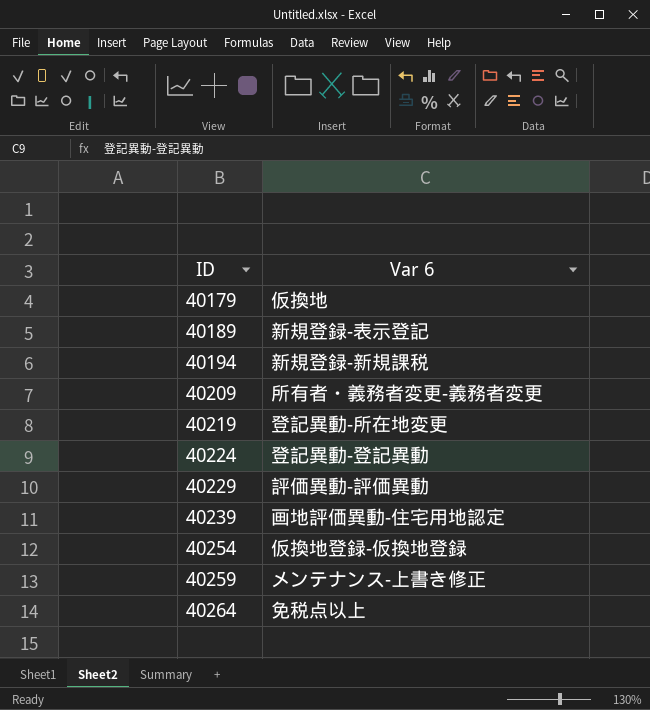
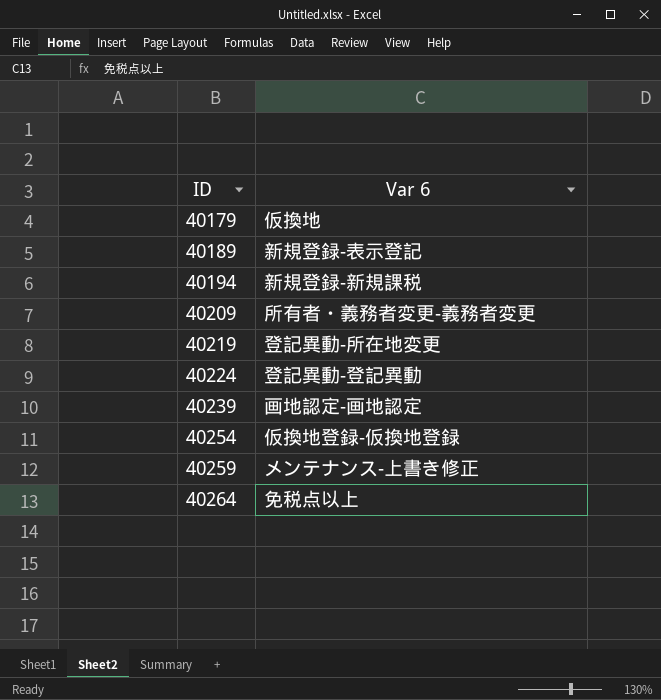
row 40229: 評価異動-評価異動 -> none
40239 | Var 6: 画地評価異動-住宅用地認定 -> 画地認定-画地認定

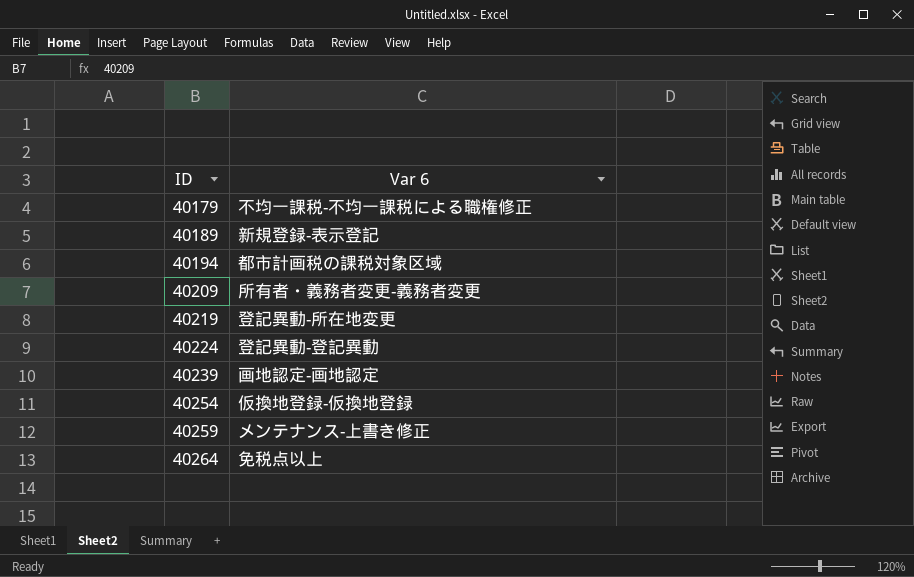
40179 | Var 6: 仮換地 -> 不均一課税-不均一課税による職権修正
40194 | Var 6: 新規登録-新規課税 -> 都市計画税の課税対象区域

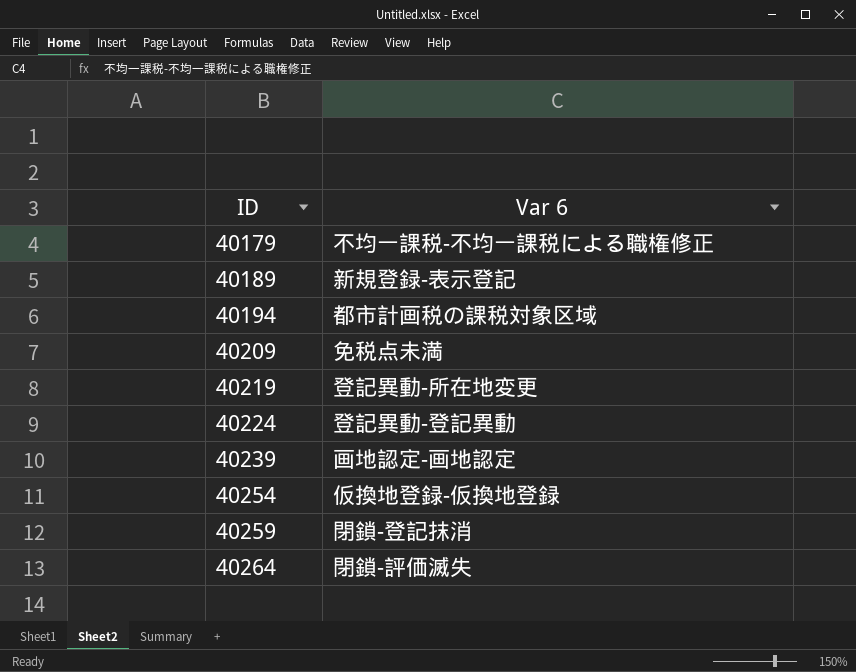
40209 | Var 6: 所有者・義務者変更-義務者変更 -> 免税点未満
40259 | Var 6: メンテナンス-上書き修正 -> 閉鎖-登記抹消
40264 | Var 6: 免税点以上 -> 閉鎖-評価滅失

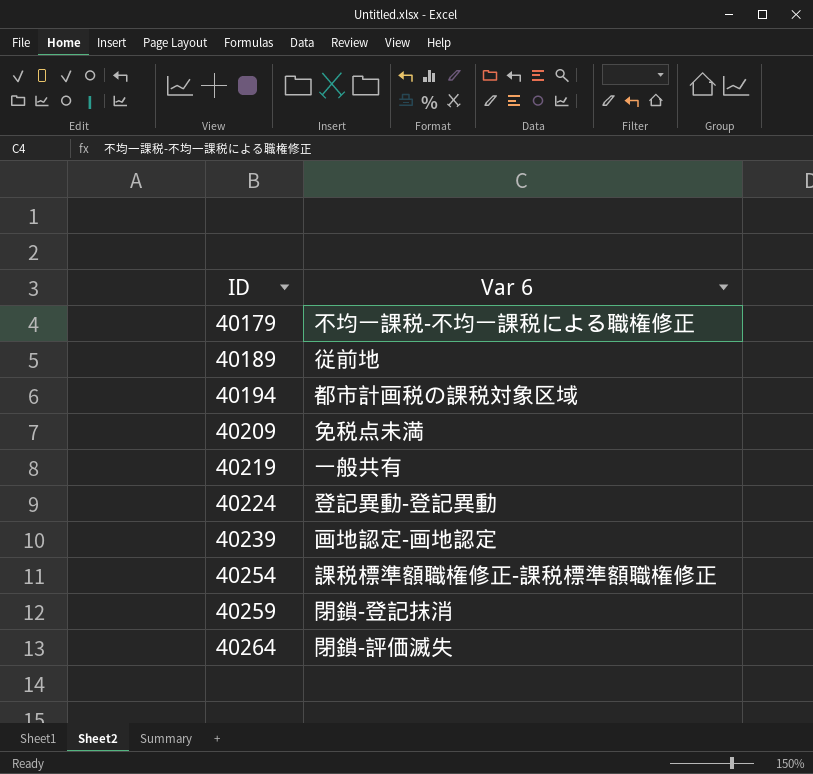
40189 | Var 6: 新規登録-表示登記 -> 従前地
40219 | Var 6: 登記異動-所在地変更 -> 一般共有
40254 | Var 6: 仮換地登録-仮換地登録 -> 課税標準額職権修正-課税標準額職権修正

